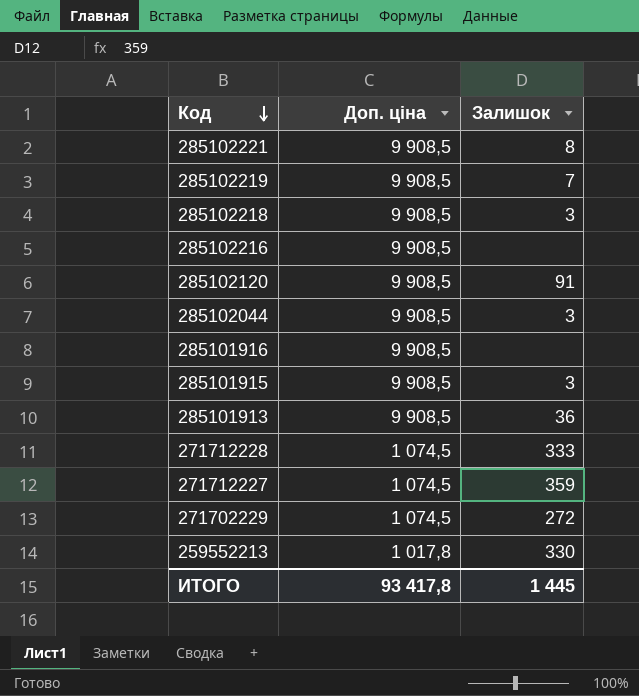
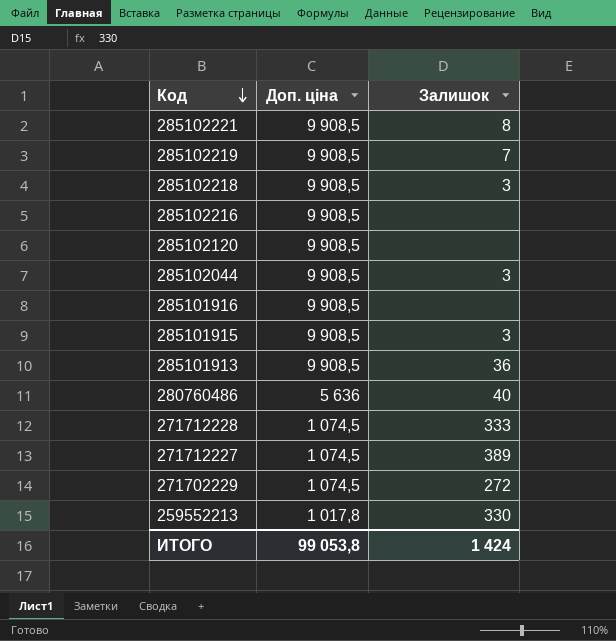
285102120 | Залишок: 91 -> none
row 280760486: none -> 5 636 | 40
271712227 | Залишок: 359 -> 389
ИТОГО | Доп. ціна: 93 417,8 -> 99 053,8
ИТОГО | Залишок: 1 445 -> 1 424

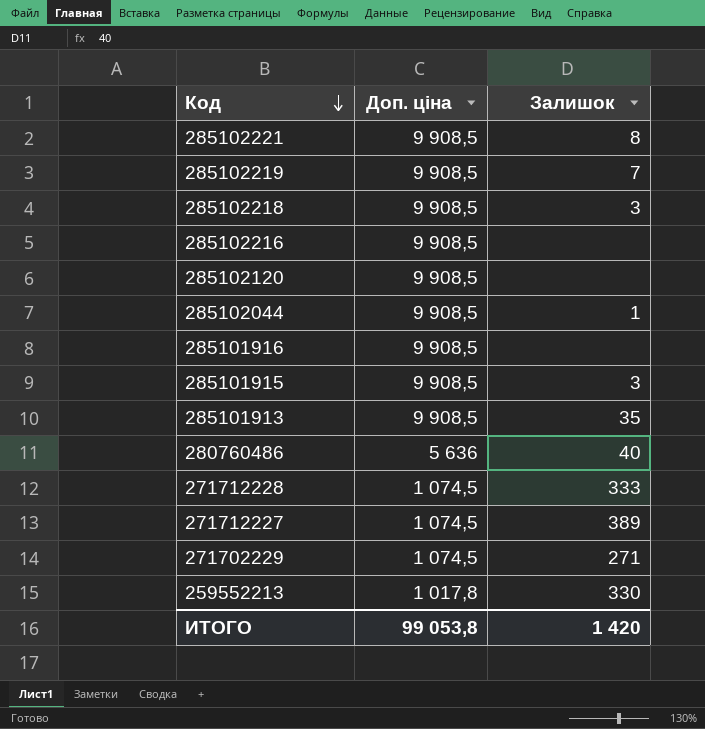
285102044 | Залишок: 3 -> 1
285101913 | Залишок: 36 -> 35
271702229 | Залишок: 272 -> 271
ИТОГО | Залишок: 1 424 -> 1 420

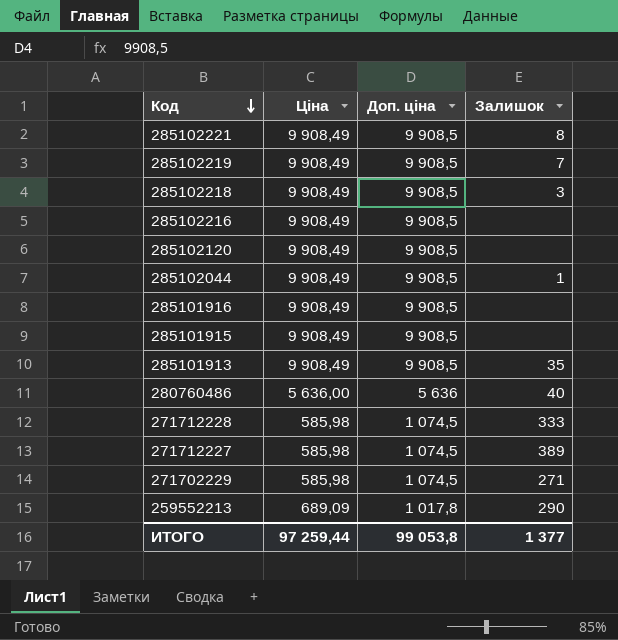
column Ціна | position: none -> 2
285101915 | Залишок: 3 -> none
259552213 | Залишок: 330 -> 290
ИТОГО | Залишок: 1 420 -> 1 377

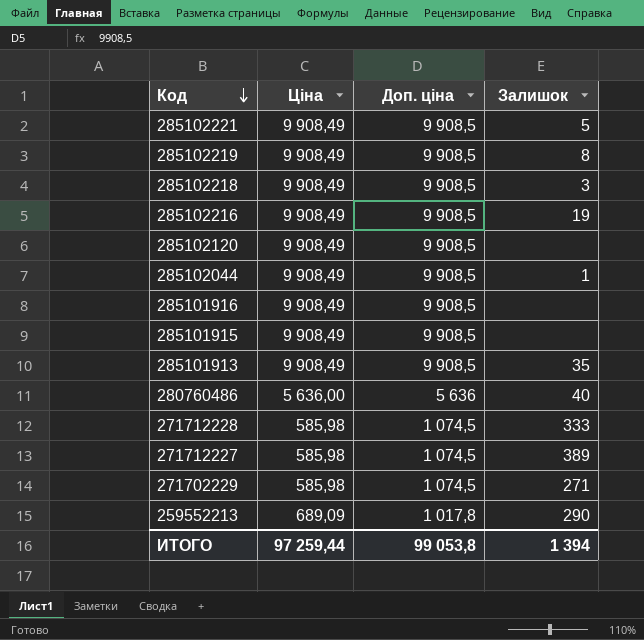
285102221 | Залишок: 8 -> 5
285102219 | Залишок: 7 -> 8
285102216 | Залишок: none -> 19
ИТОГО | Залишок: 1 377 -> 1 394

